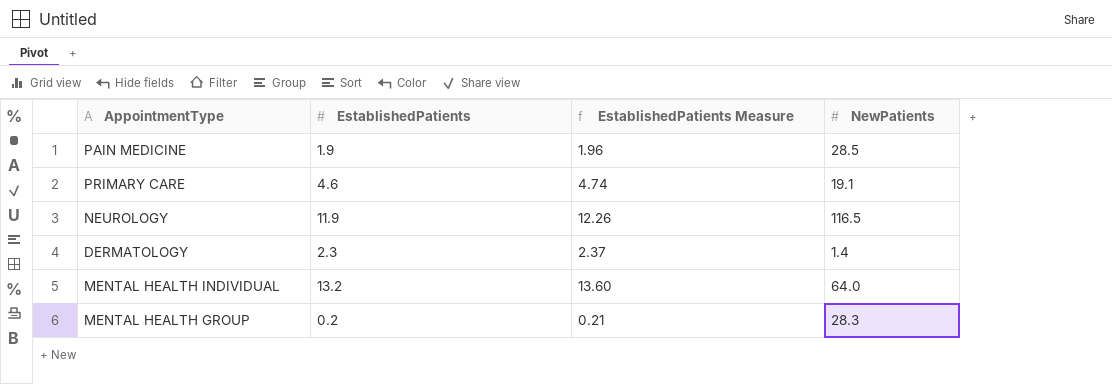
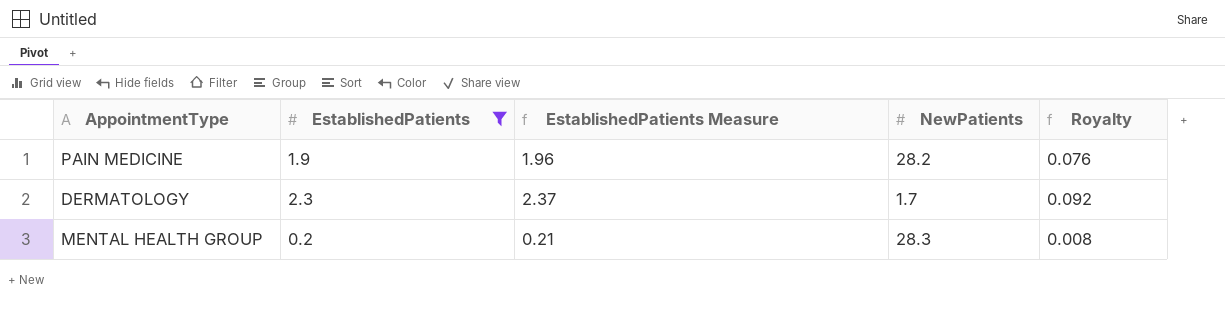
filter: none -> EstablishedPatients <= 2.3
column Royalty | formula: none -> [EstablishedPatients] * 0.04
PAIN MEDICINE | NewPatients: 28.5 -> 28.2
DERMATOLOGY | NewPatients: 1.4 -> 1.7

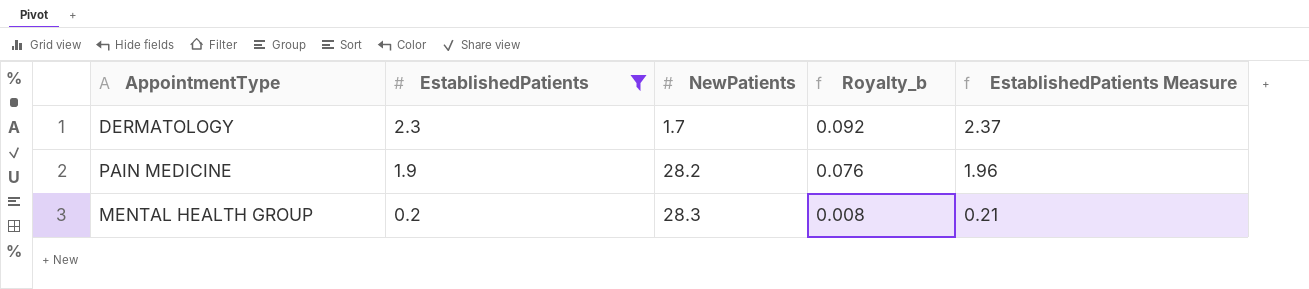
row order: none -> EstablishedPatients descending
column name: Royalty -> Royalty_b
column EstablishedPatients Measure | position: 3 -> 5

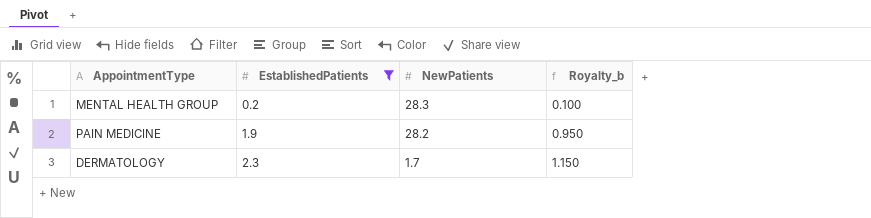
row order: EstablishedPatients descending -> EstablishedPatients ascending
column EstablishedPatients Measure | formula: [EstablishedPatients] * 1.03 -> none
column Royalty_b | formula: [EstablishedPatients] * 0.04 -> [EstablishedPatients] * 0.5

